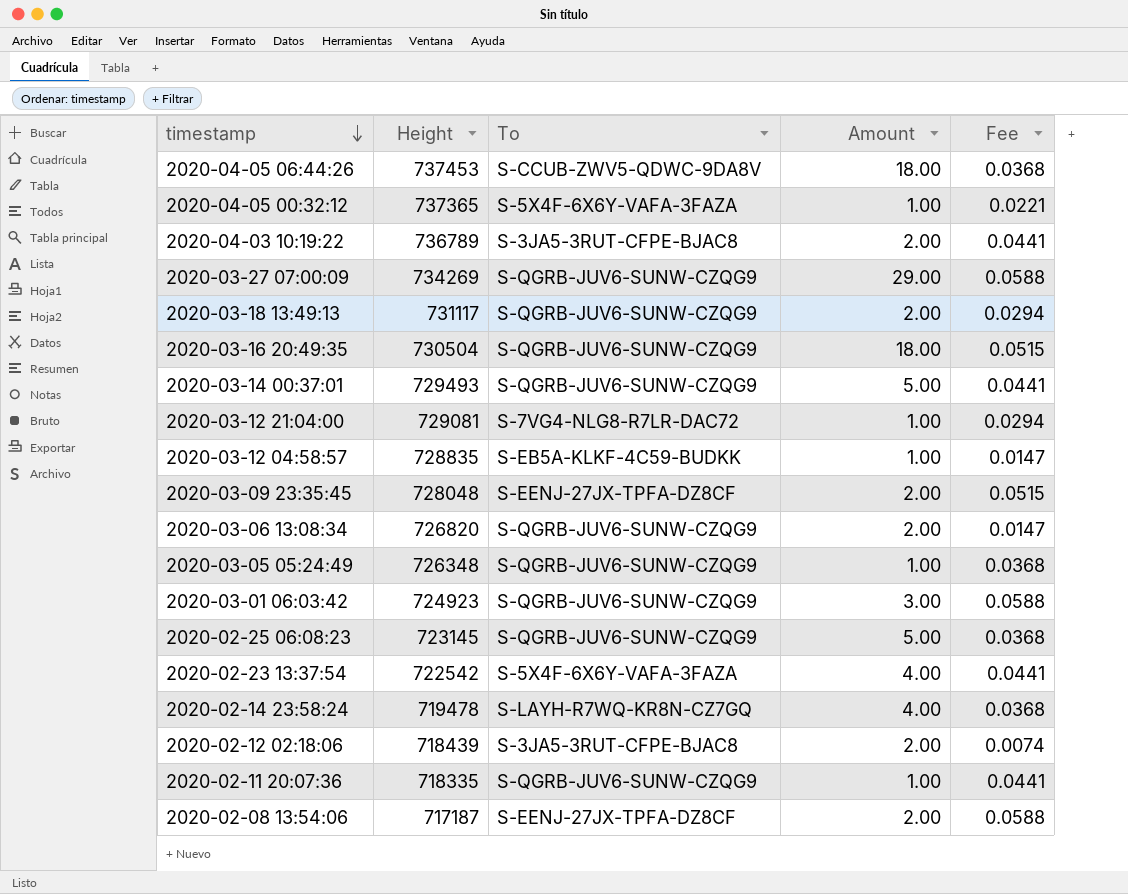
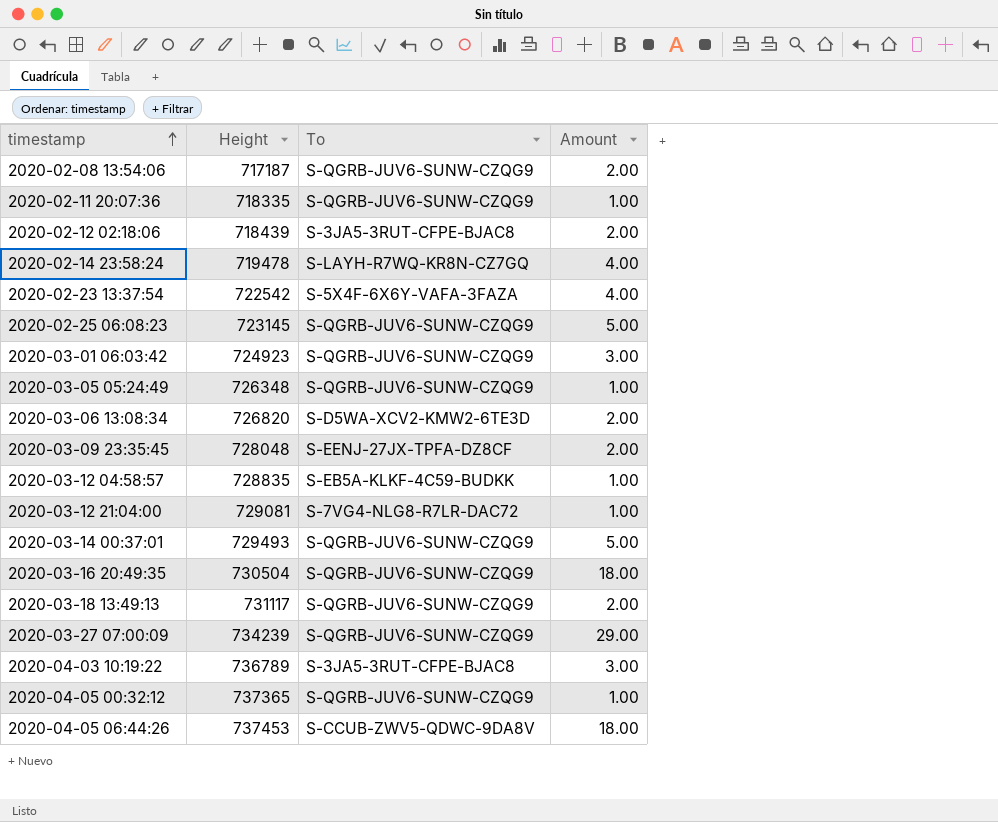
row order: timestamp descending -> timestamp ascending
column Fee | position: 5 -> none
2020-02-08 13:54:06 | To: S-EENJ-27JX-TPFA-DZ8CF -> S-QGRB-JUV6-SUNW-CZQG9
2020-03-06 13:08:34 | To: S-QGRB-JUV6-SUNW-CZQG9 -> S-D5WA-XCV2-KMW2-6TE3D
2020-03-27 07:00:09 | Height: 734269 -> 734239
2020-04-03 10:19:22 | Amount: 2.00 -> 3.00
2020-04-05 00:32:12 | To: S-5X4F-6X6Y-VAFA-3FAZA -> S-QGRB-JUV6-SUNW-CZQG9

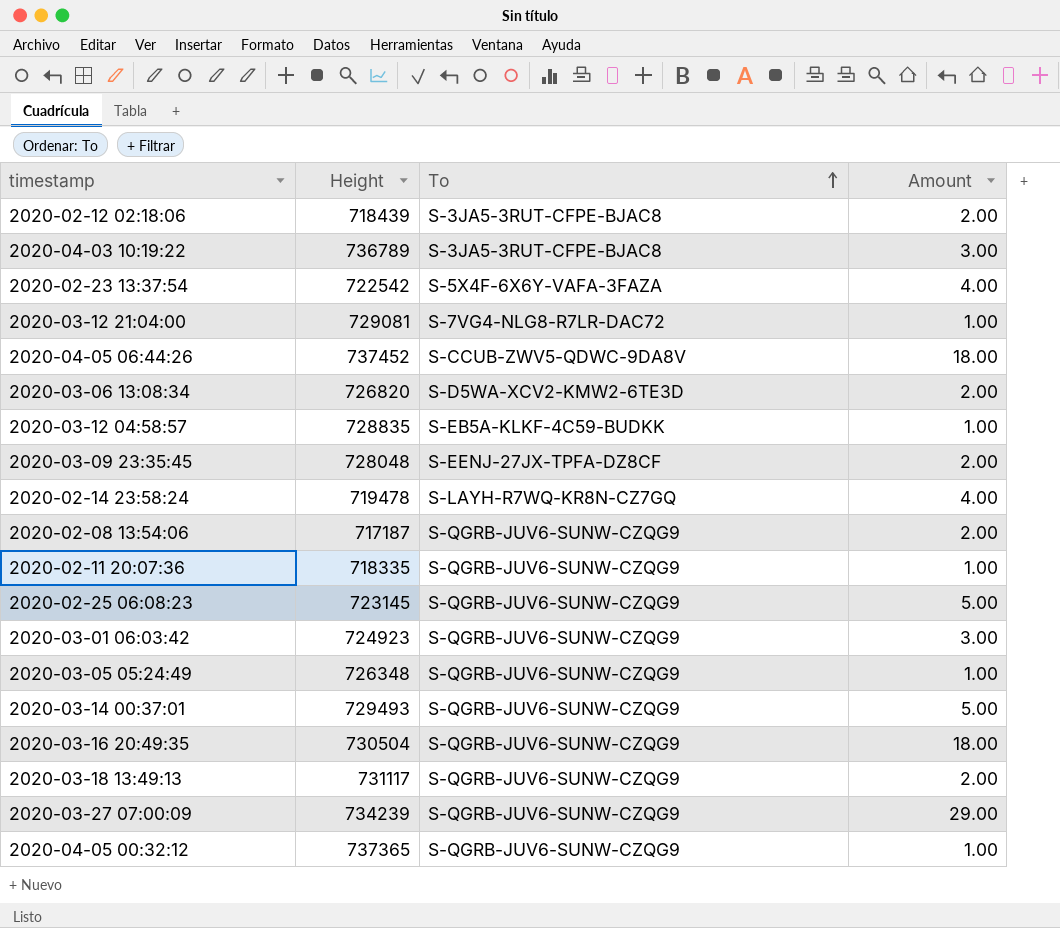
row order: timestamp ascending -> To ascending
2020-04-05 06:44:26 | Height: 737453 -> 737452

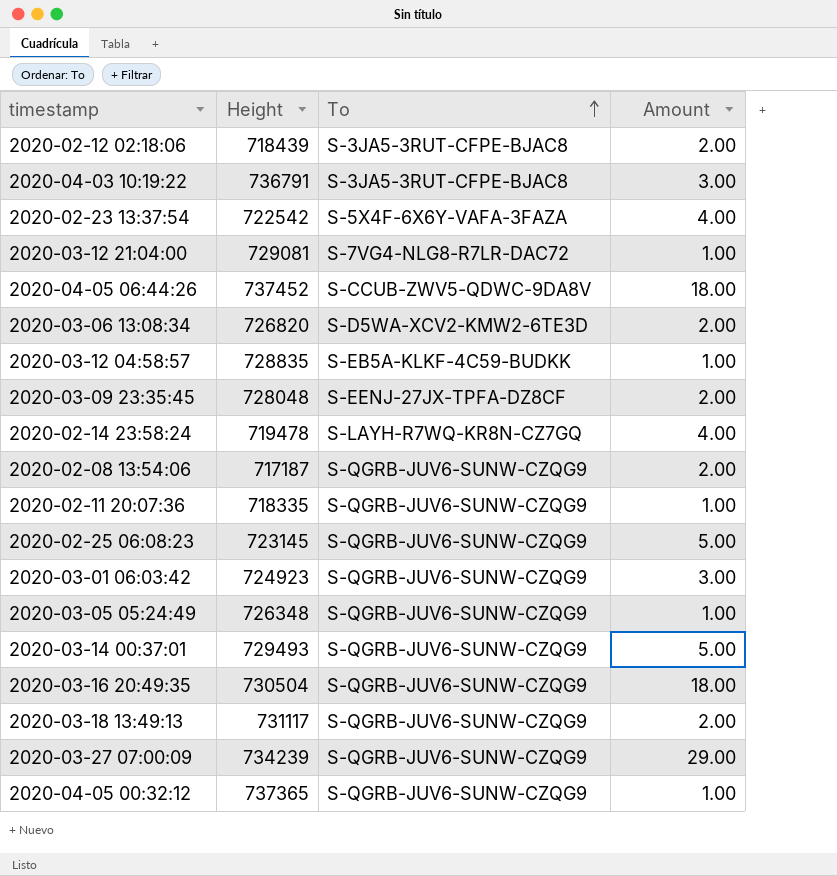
2020-04-03 10:19:22 | Height: 736789 -> 736791

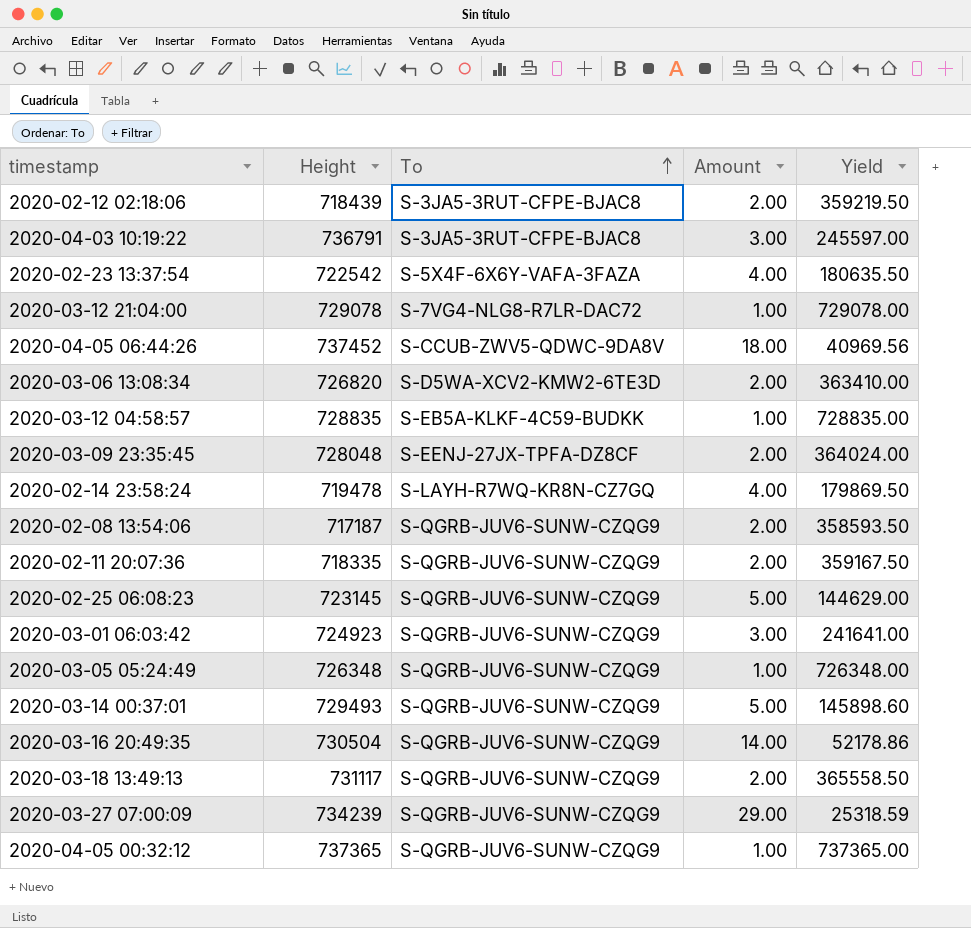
column Yield | formula: none -> [Height] / [Amount]
2020-03-12 21:04:00 | Height: 729081 -> 729078
2020-02-11 20:07:36 | Amount: 1.00 -> 2.00
2020-03-16 20:49:35 | Amount: 18.00 -> 14.00

